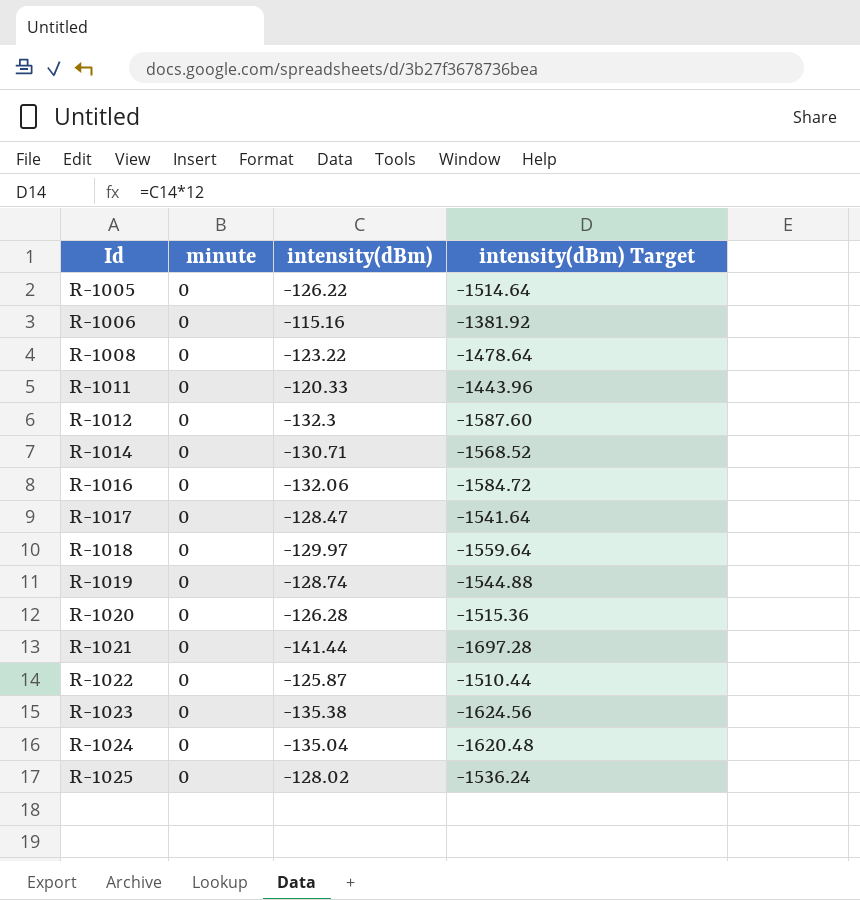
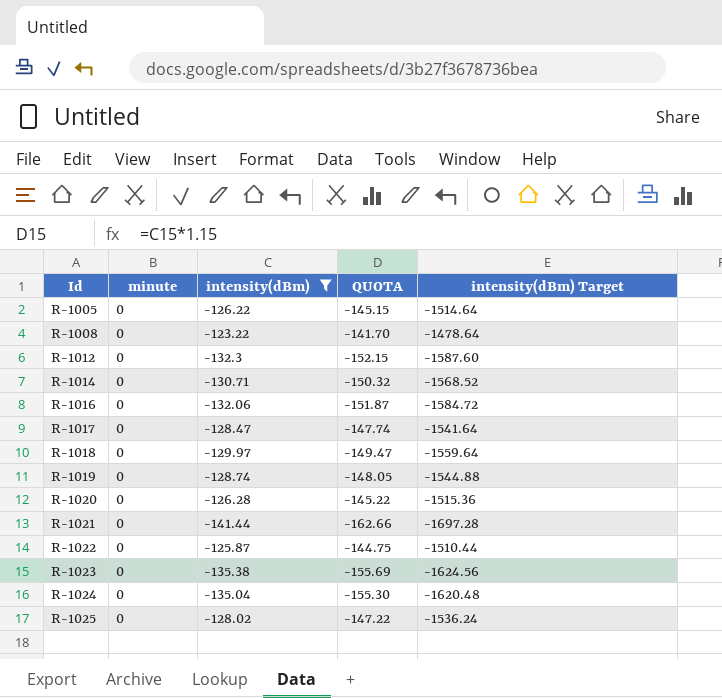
filter: none -> intensity(dBm) <= -123.22
column QUOTA | formula: none -> [intensity(dBm)] * 1.15

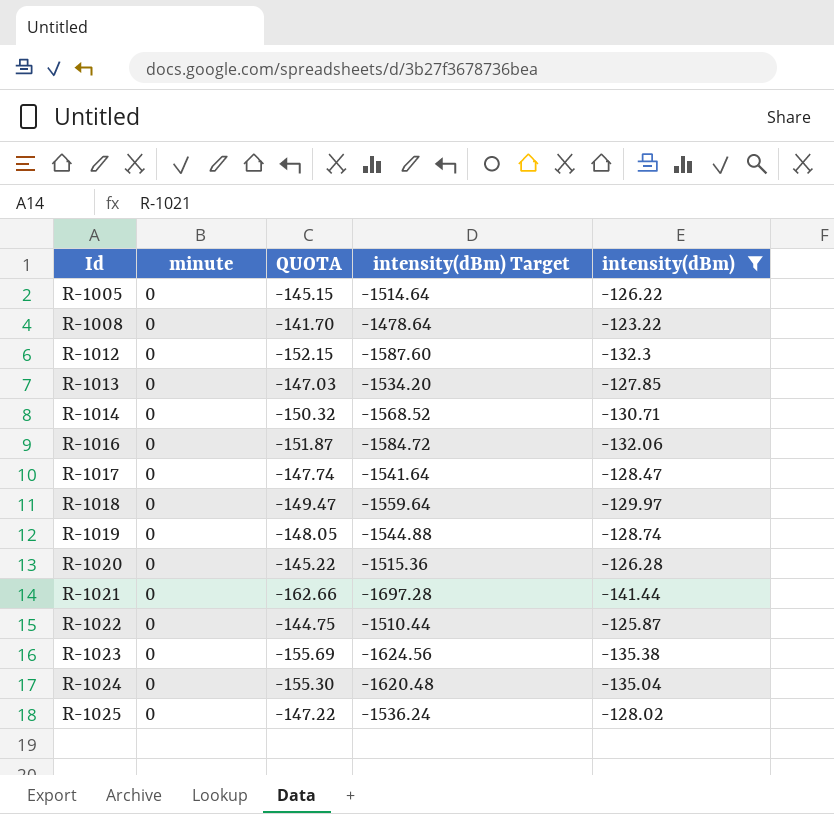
column intensity(dBm) | position: 3 -> 5
row R-1013: none -> 0 | -147.03 | -1534.20 | -127.85

